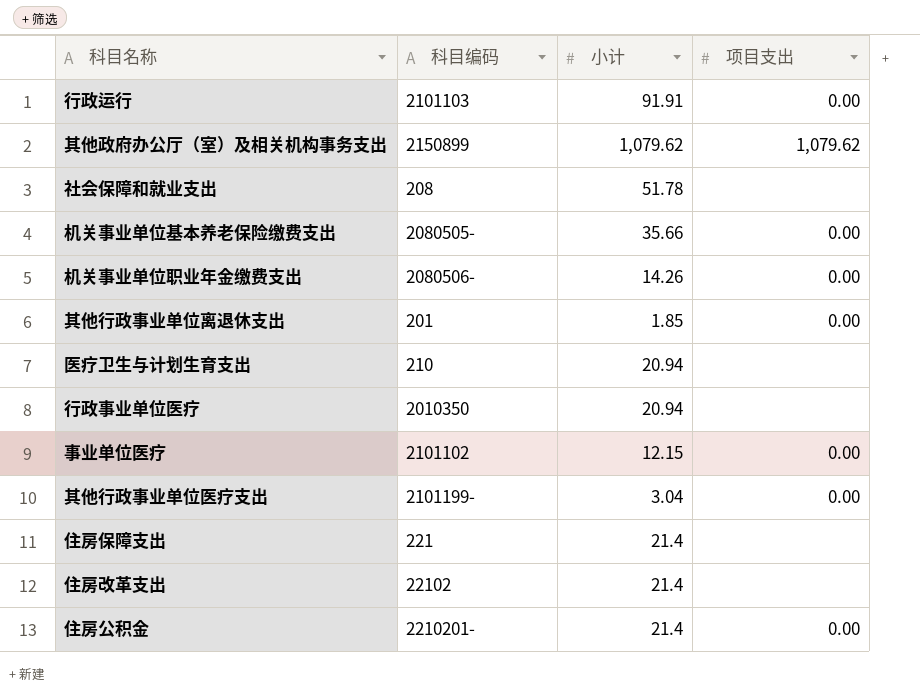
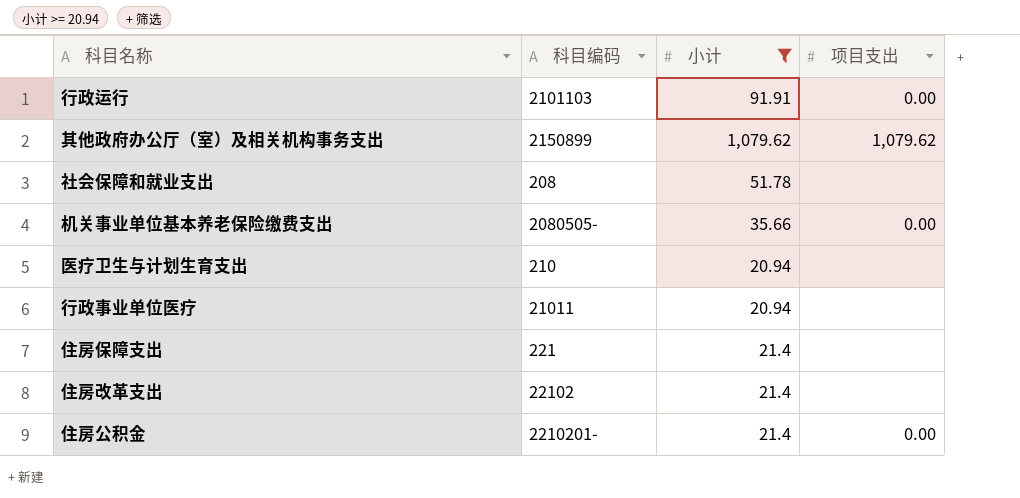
filter: none -> 小计 >= 20.94
行政事业单位医疗 | 科目编码: 2010350 -> 21011

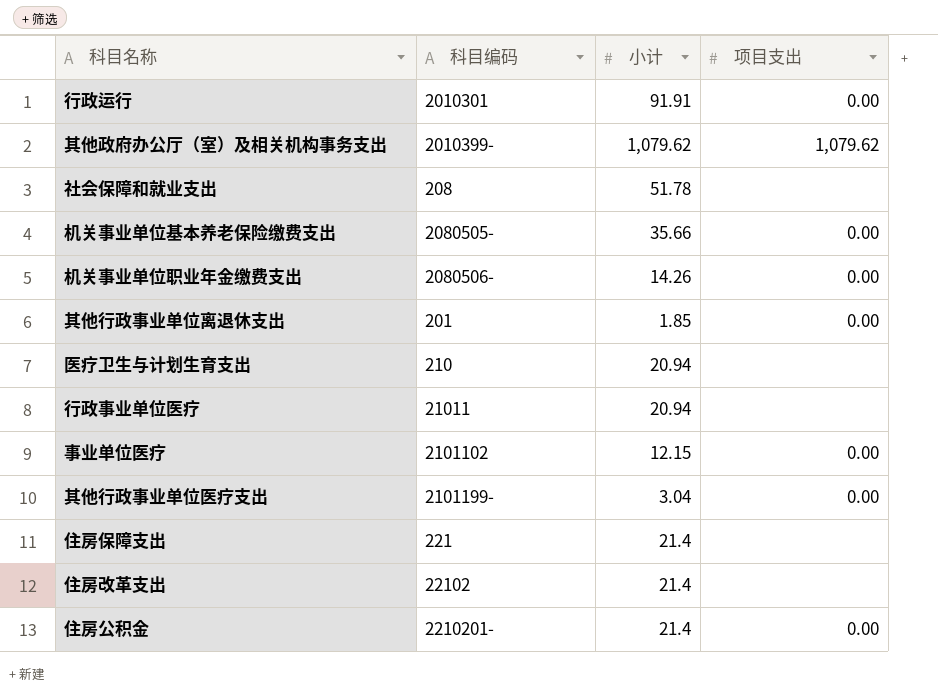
filter: 小计 >= 20.94 -> none
行政运行 | 科目编码: 2101103 -> 2010301
其他政府办公厅（室）及相关机构事务支出 | 科目编码: 2150899 -> 2010399-

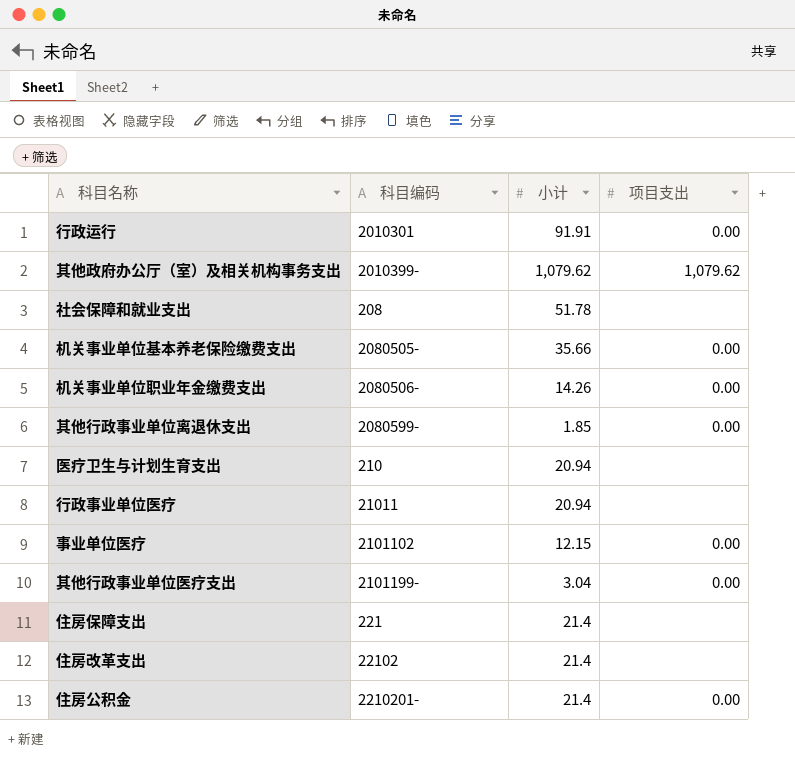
其他行政事业单位离退休支出 | 科目编码: 201 -> 2080599-

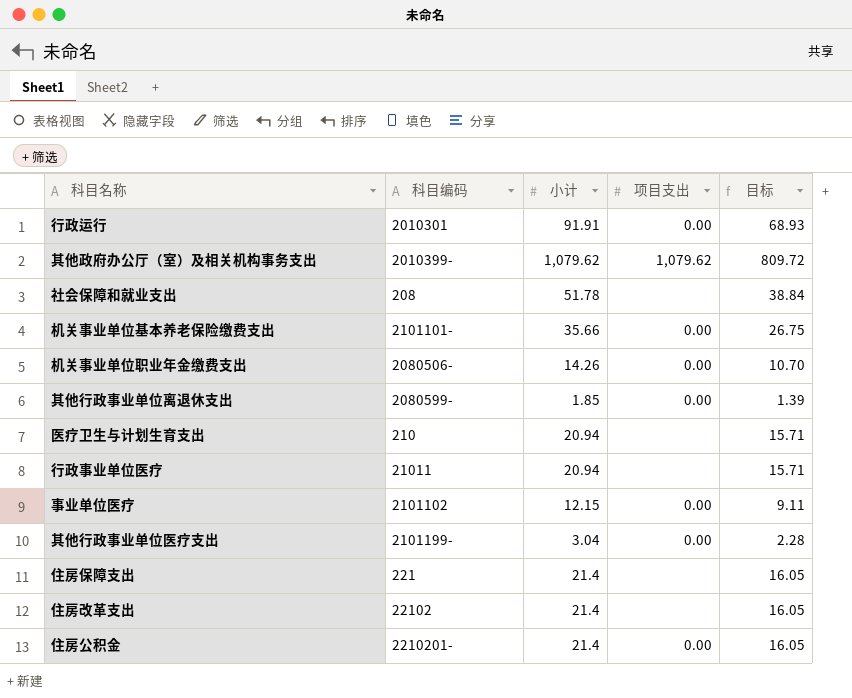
column 目标 | formula: none -> [小计] * 0.75
机关事业单位基本养老保险缴费支出 | 科目编码: 2080505- -> 2101101-

